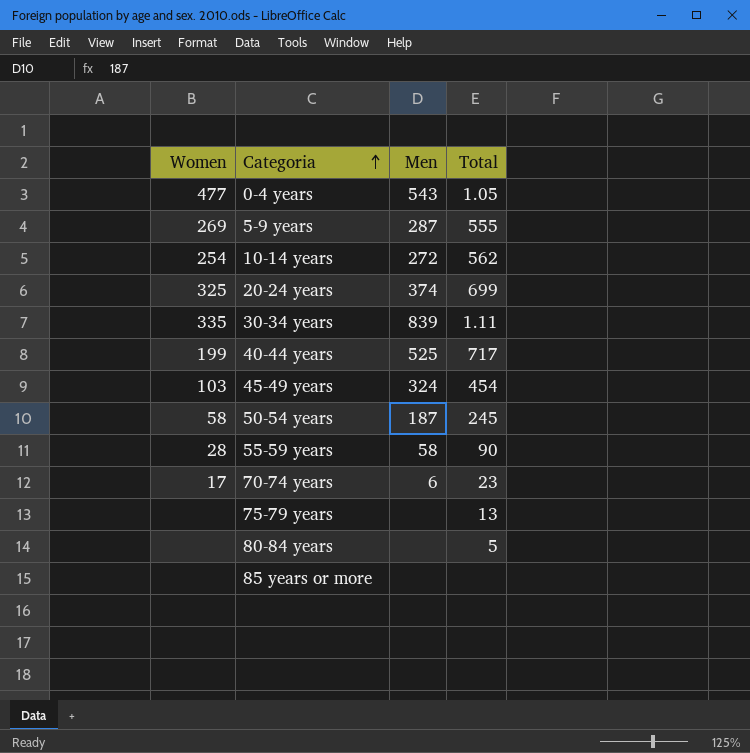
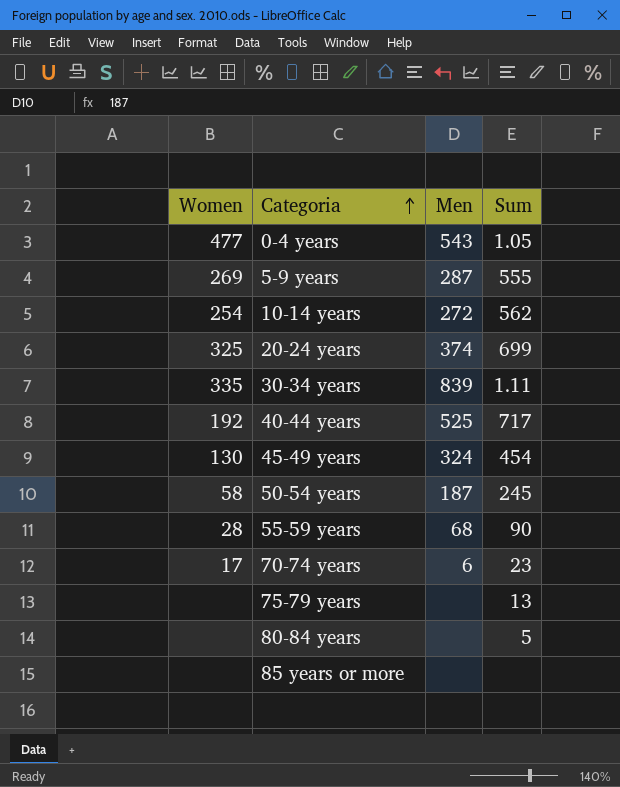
column name: Total -> Sum
40-44 years | Women: 199 -> 192
45-49 years | Women: 103 -> 130
55-59 years | Men: 58 -> 68

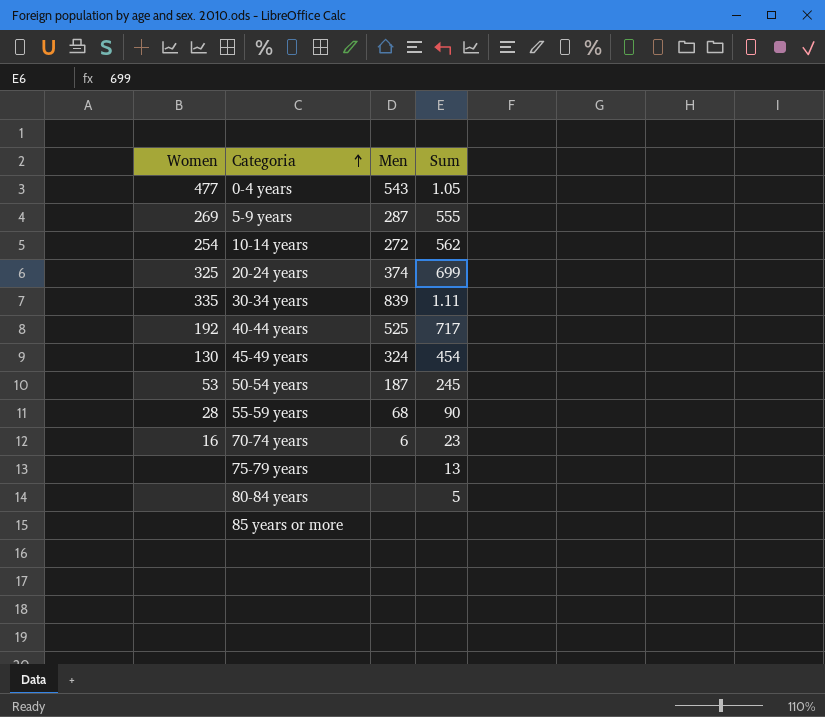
50-54 years | Women: 58 -> 53
70-74 years | Women: 17 -> 16

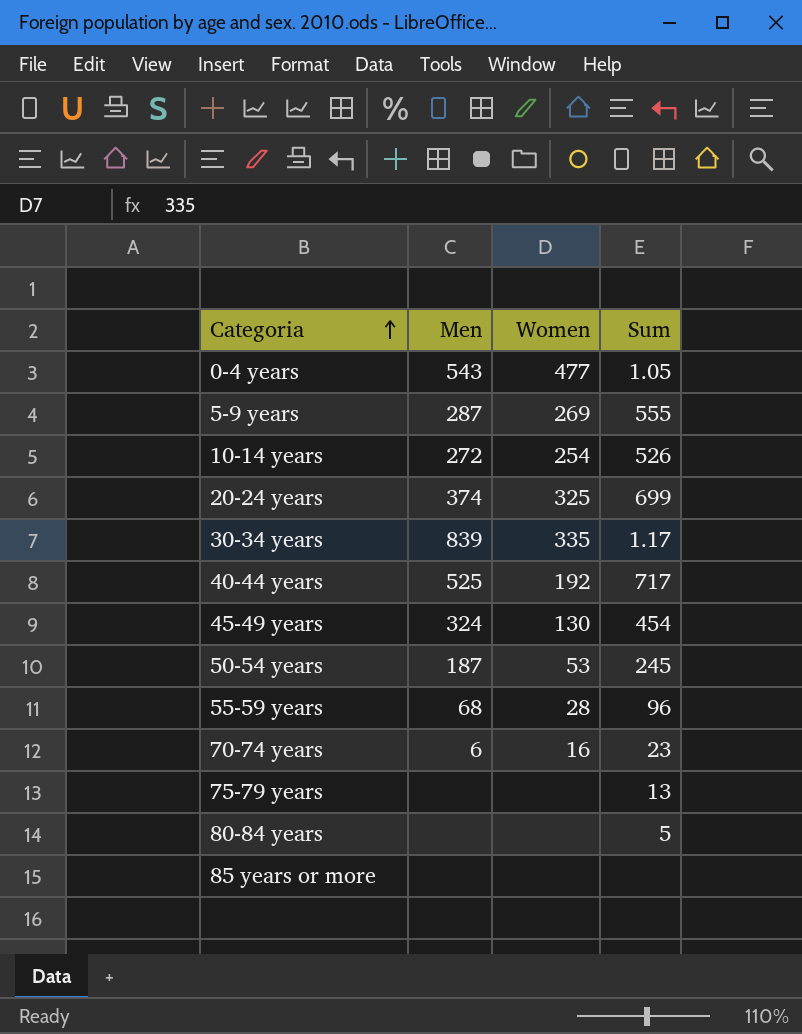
column Women | position: 1 -> 3
10-14 years | Sum: 562 -> 526
30-34 years | Sum: 1.11 -> 1.17
55-59 years | Sum: 90 -> 96

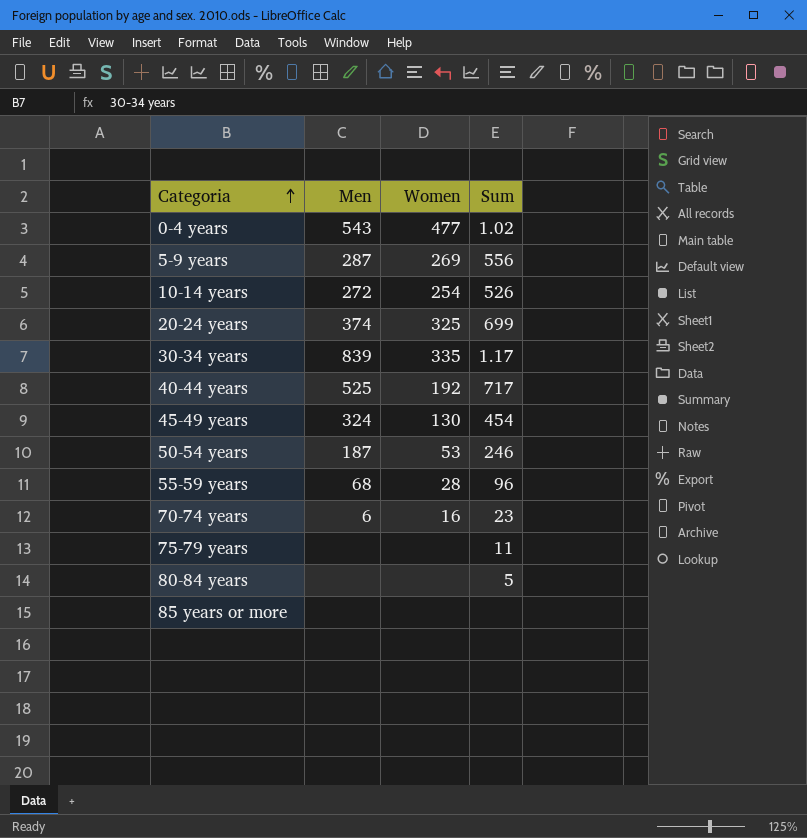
0-4 years | Sum: 1.05 -> 1.02
5-9 years | Sum: 555 -> 556
50-54 years | Sum: 245 -> 246
75-79 years | Sum: 13 -> 11

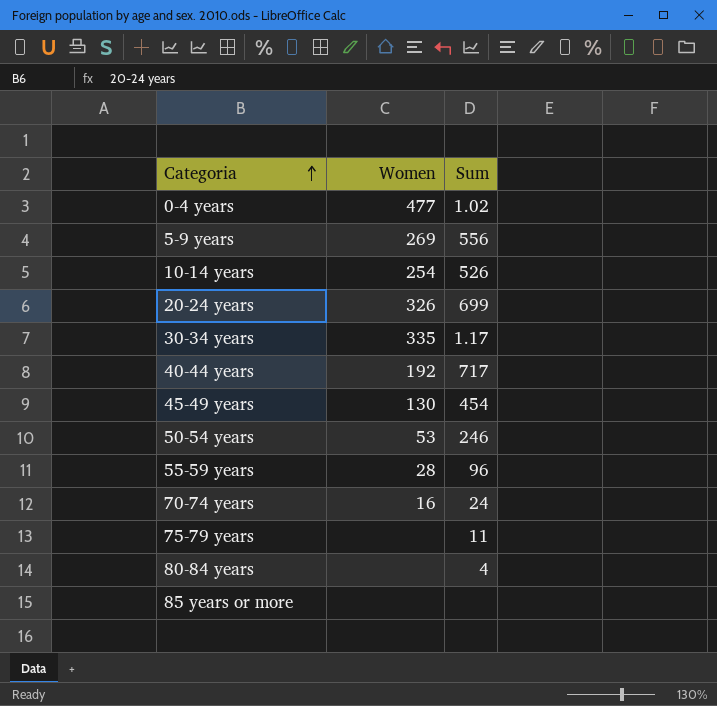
column Men | position: 2 -> none
20-24 years | Women: 325 -> 326
70-74 years | Sum: 23 -> 24
80-84 years | Sum: 5 -> 4

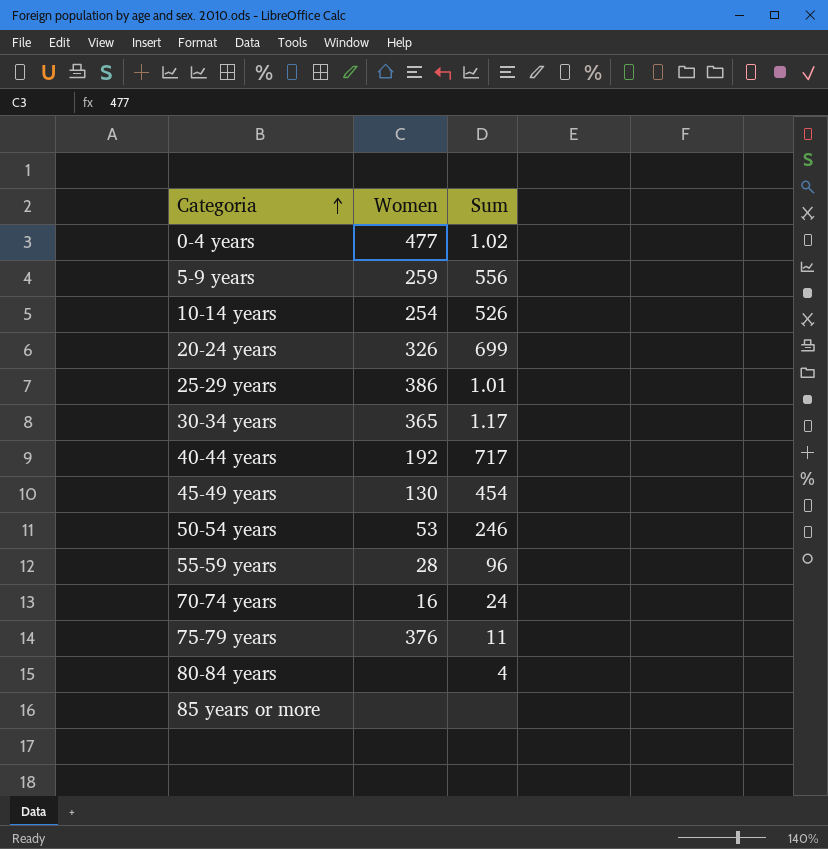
5-9 years | Women: 269 -> 259
row 25-29 years: none -> 386 | 1.01
30-34 years | Women: 335 -> 365
75-79 years | Women: none -> 376

